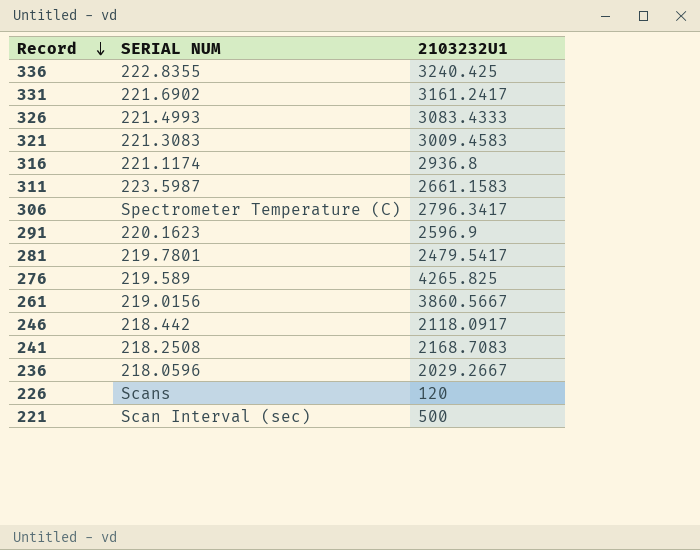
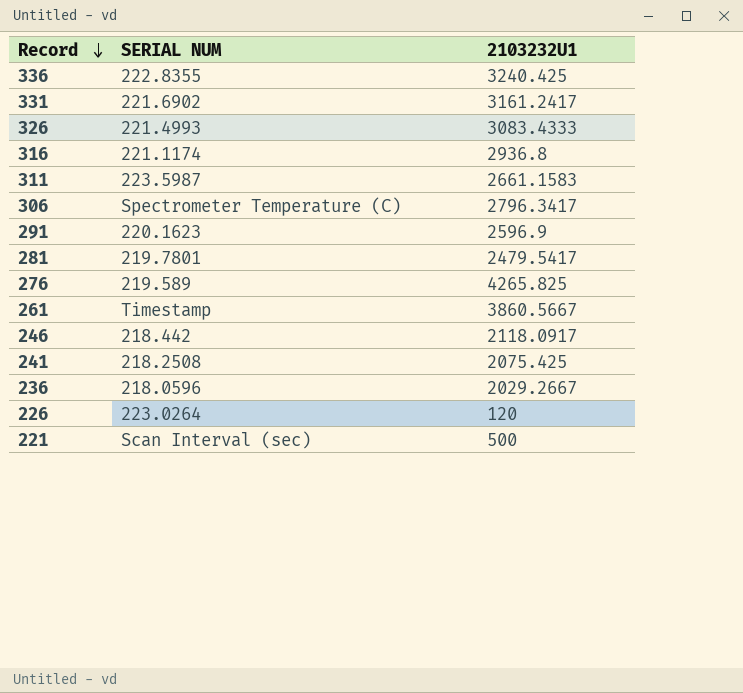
row 321: 221.3083 | 3009.4583 -> none
261 | SERIAL NUM: 219.0156 -> Timestamp
241 | 2103232U1: 2168.7083 -> 2075.425
226 | SERIAL NUM: Scans -> 223.0264

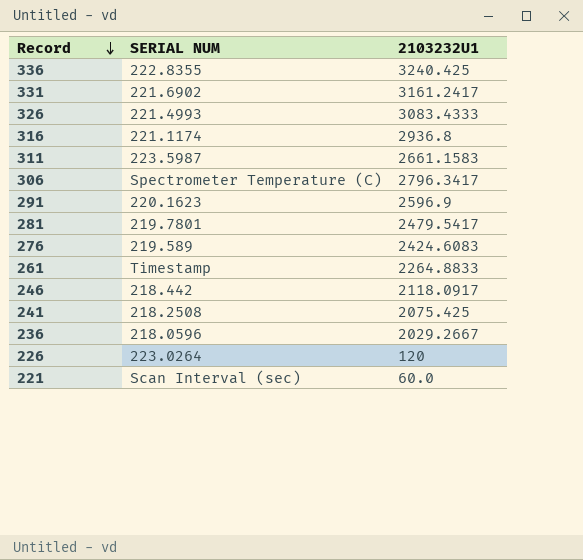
276 | 2103232U1: 4265.825 -> 2424.6083
261 | 2103232U1: 3860.5667 -> 2264.8833
221 | 2103232U1: 500 -> 60.0

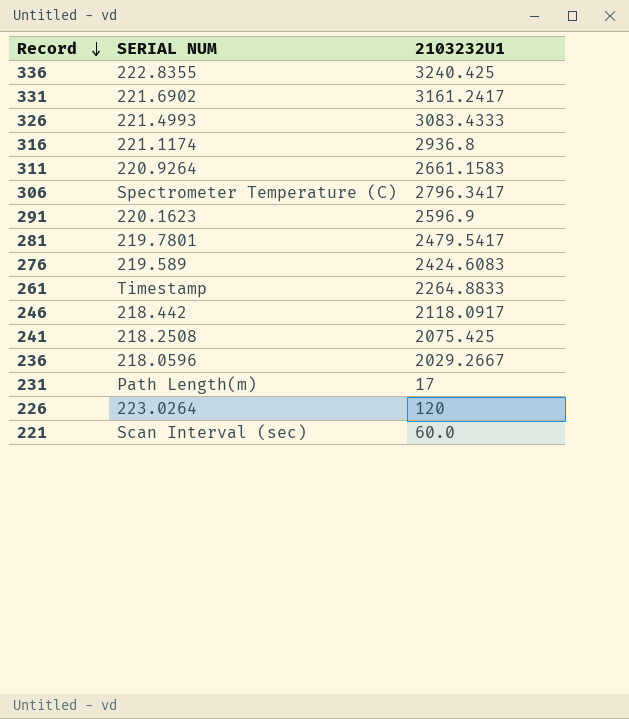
311 | SERIAL NUM: 223.5987 -> 220.9264
row 231: none -> Path Length(m) | 17

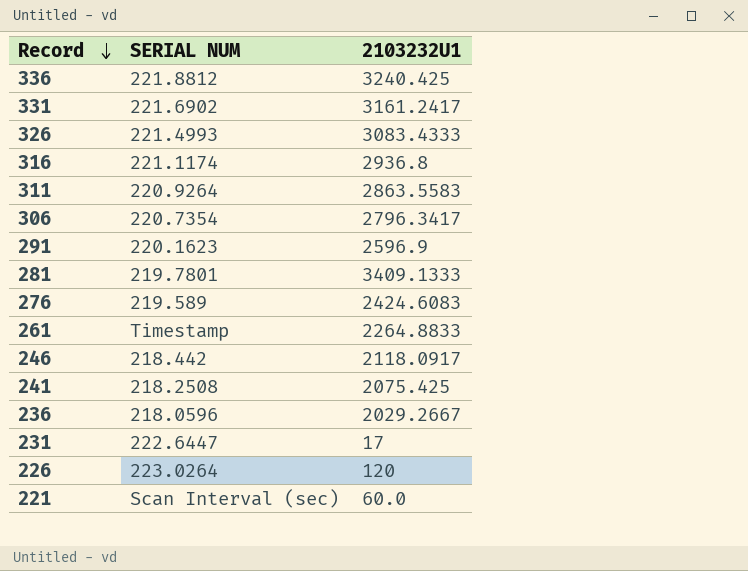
336 | SERIAL NUM: 222.8355 -> 221.8812
311 | 2103232U1: 2661.1583 -> 2863.5583
306 | SERIAL NUM: Spectrometer Temperature (C) -> 220.7354
281 | 2103232U1: 2479.5417 -> 3409.1333
231 | SERIAL NUM: Path Length(m) -> 222.6447

